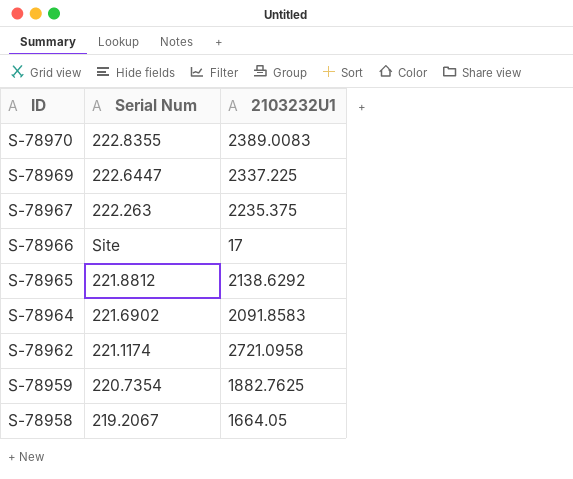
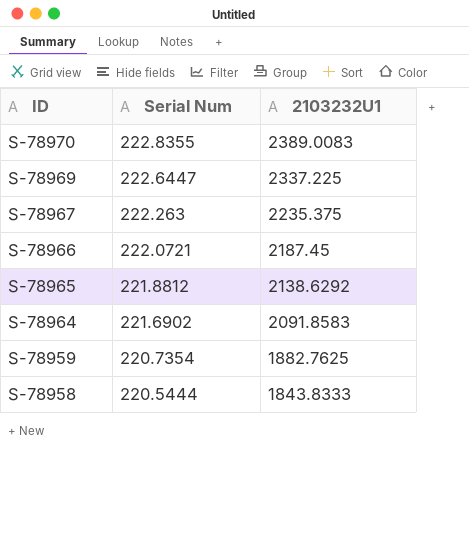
row S-78962: 221.1174 | 2721.0958 -> none
S-78966 | Serial Num: Site -> 222.0721
S-78966 | 2103232U1: 17 -> 2187.45
S-78958 | Serial Num: 219.2067 -> 220.5444
S-78958 | 2103232U1: 1664.05 -> 1843.8333

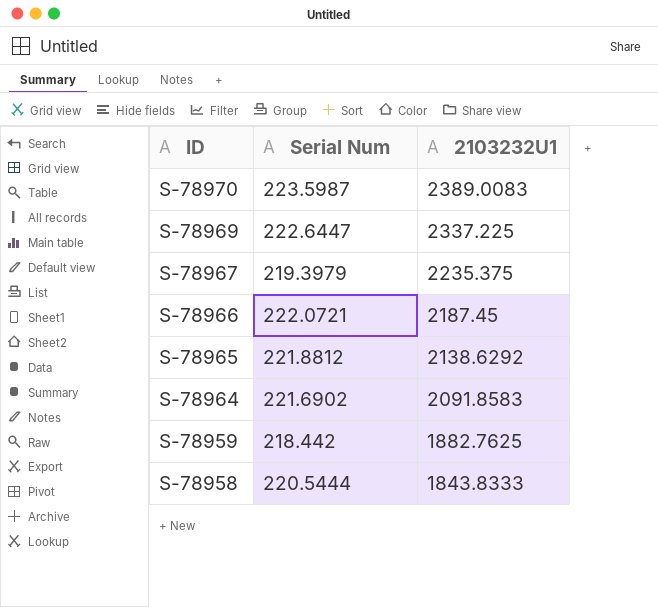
S-78970 | Serial Num: 222.8355 -> 223.5987
S-78967 | Serial Num: 222.263 -> 219.3979
S-78959 | Serial Num: 220.7354 -> 218.442

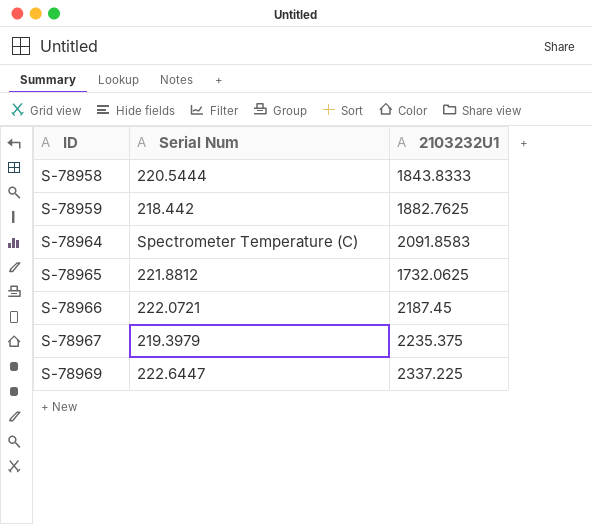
row order: ID descending -> ID ascending
row S-78970: 223.5987 | 2389.0083 -> none
S-78964 | Serial Num: 221.6902 -> Spectrometer Temperature (C)
S-78965 | 2103232U1: 2138.6292 -> 1732.0625

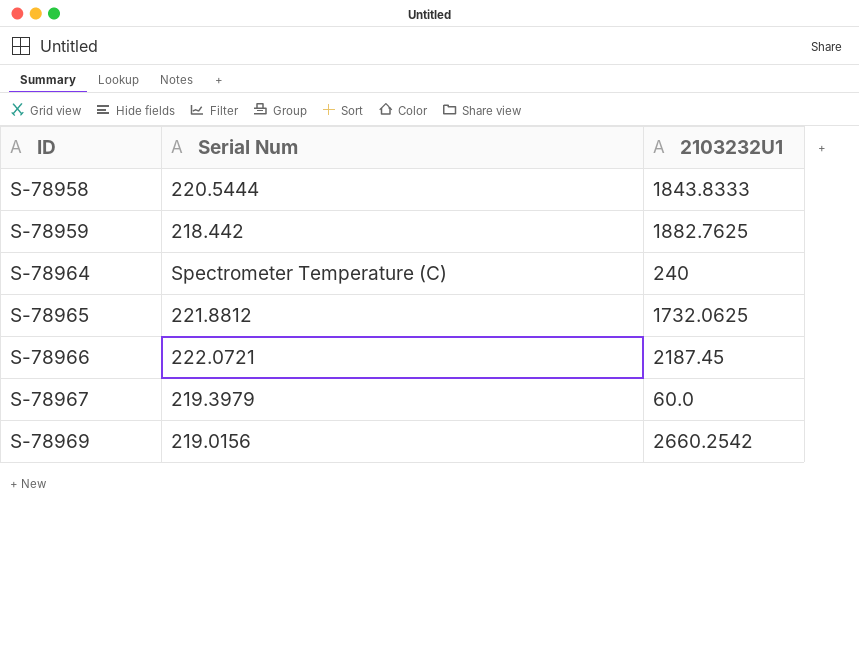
S-78964 | 2103232U1: 2091.8583 -> 240
S-78967 | 2103232U1: 2235.375 -> 60.0
S-78969 | Serial Num: 222.6447 -> 219.0156
S-78969 | 2103232U1: 2337.225 -> 2660.2542

